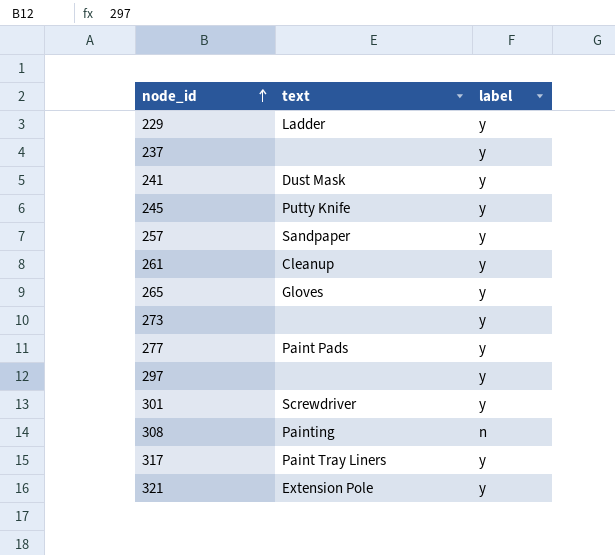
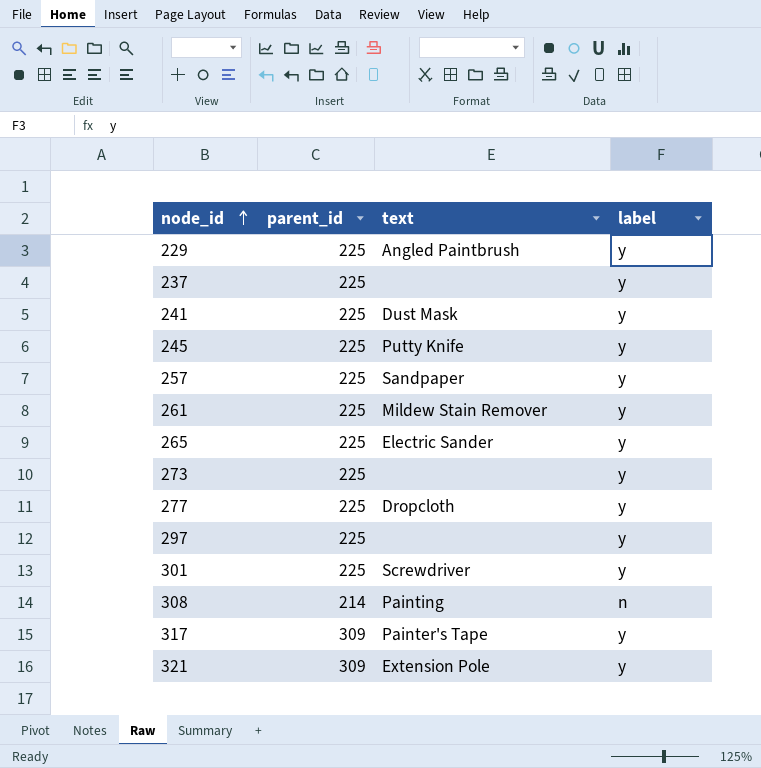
column parent_id | position: none -> 2
229 | text: Ladder -> Angled Paintbrush
261 | text: Cleanup -> Mildew Stain Remover
265 | text: Gloves -> Electric Sander
277 | text: Paint Pads -> Dropcloth
317 | text: Paint Tray Liners -> Painter's Tape

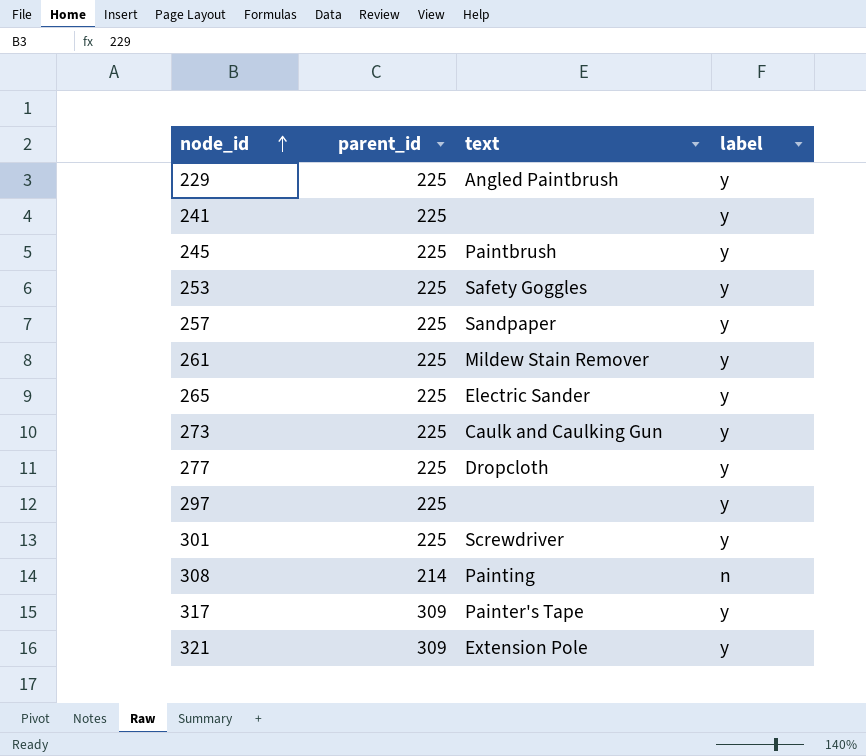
row 237: 225 | none | y -> none
241 | text: Dust Mask -> none
245 | text: Putty Knife -> Paintbrush
row 253: none -> 225 | Safety Goggles | y
273 | text: none -> Caulk and Caulking Gun

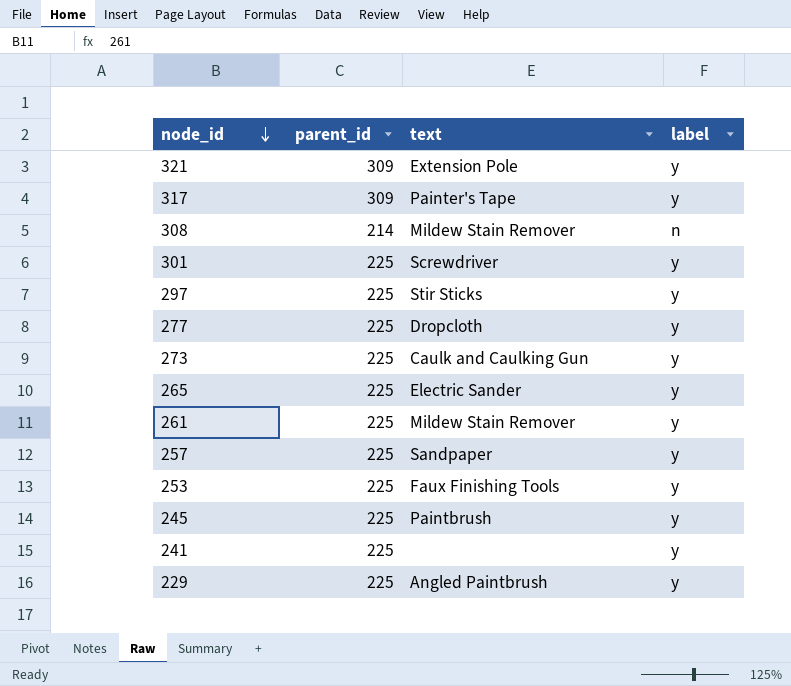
row order: node_id ascending -> node_id descending
308 | text: Painting -> Mildew Stain Remover
297 | text: none -> Stir Sticks
253 | text: Safety Goggles -> Faux Finishing Tools

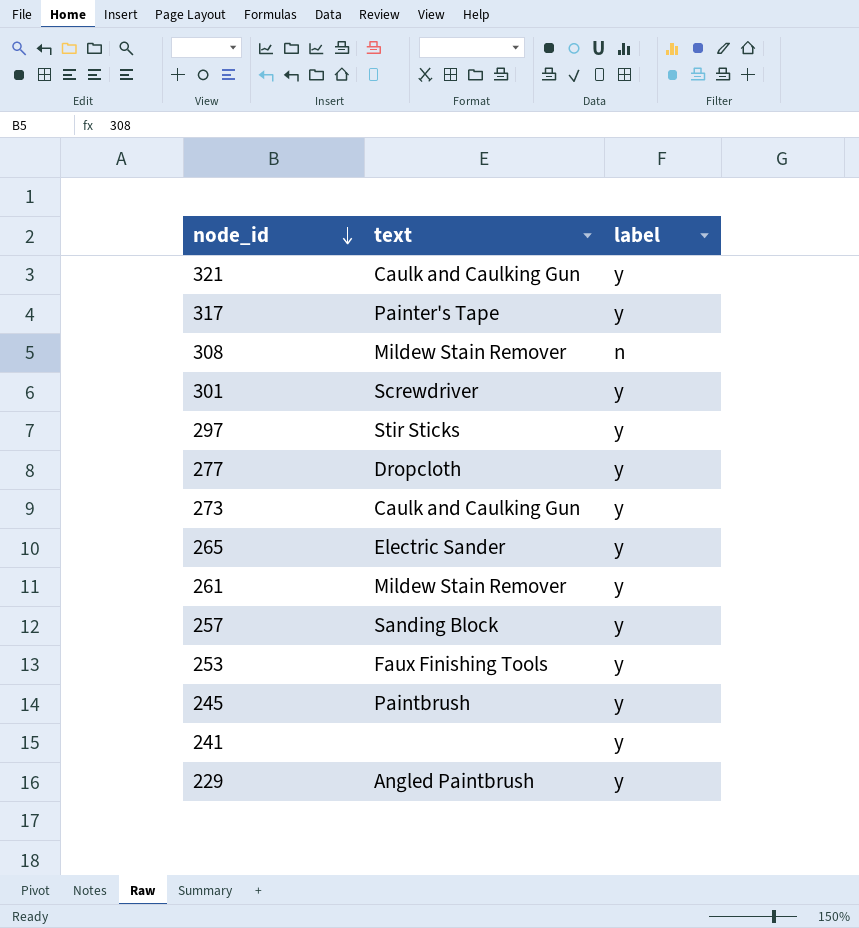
column parent_id | position: 2 -> none
321 | text: Extension Pole -> Caulk and Caulking Gun
257 | text: Sandpaper -> Sanding Block

